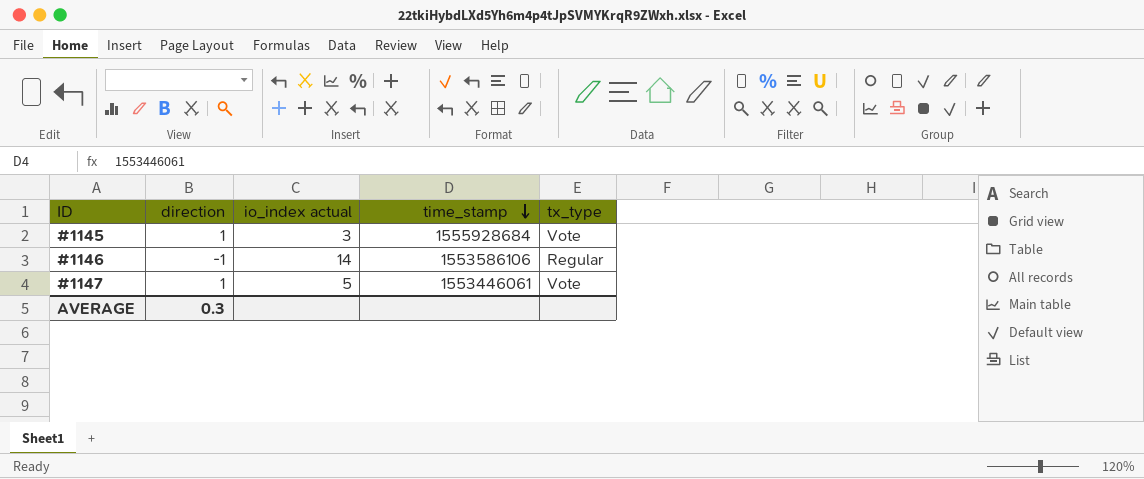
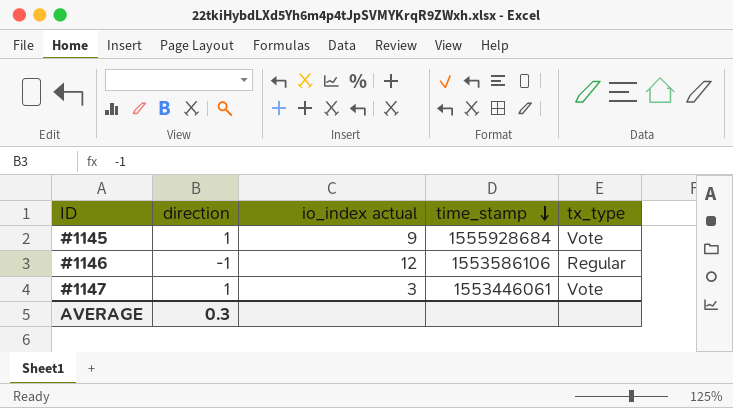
#1145 | io_index actual: 3 -> 9
#1146 | io_index actual: 14 -> 12
#1147 | io_index actual: 5 -> 3

